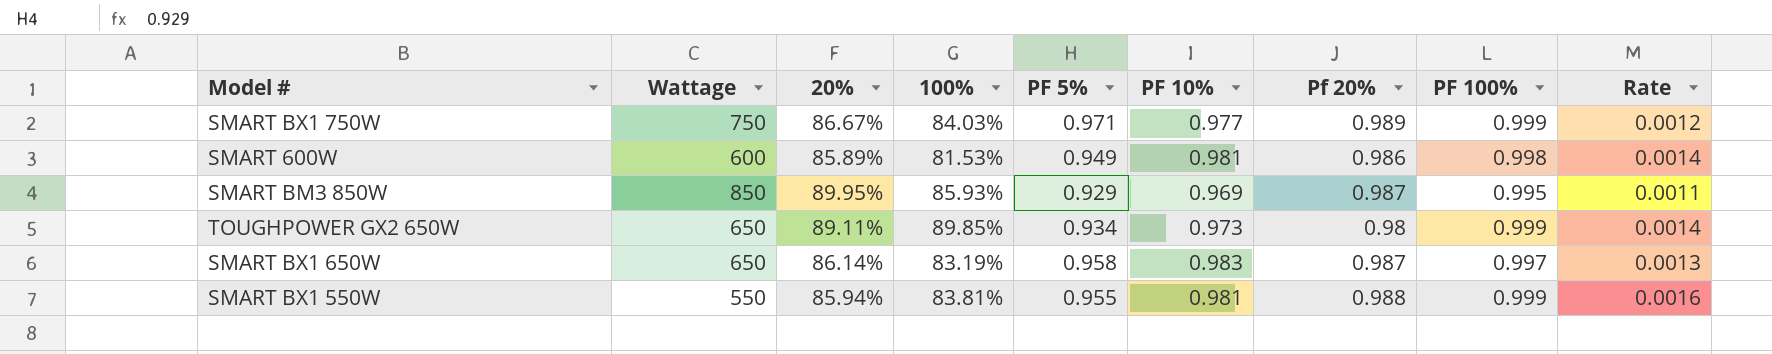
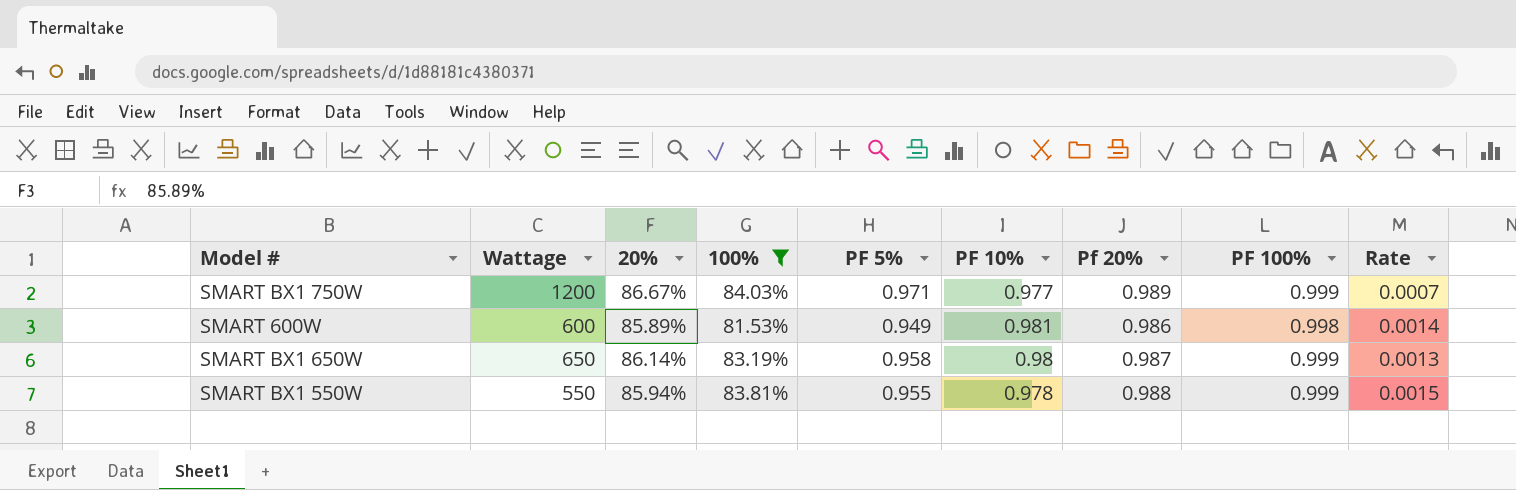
filter: none -> 100% <= 84.03%
column Rate | formula: [20%] / [Wattage] -> [100%] / [Wattage]
SMART BX1 750W | Wattage: 750 -> 1200
SMART BX1 650W | PF 10%: 0.983 -> 0.98
SMART BX1 650W | PF 100%: 0.997 -> 0.999
SMART BX1 550W | PF 10%: 0.981 -> 0.978

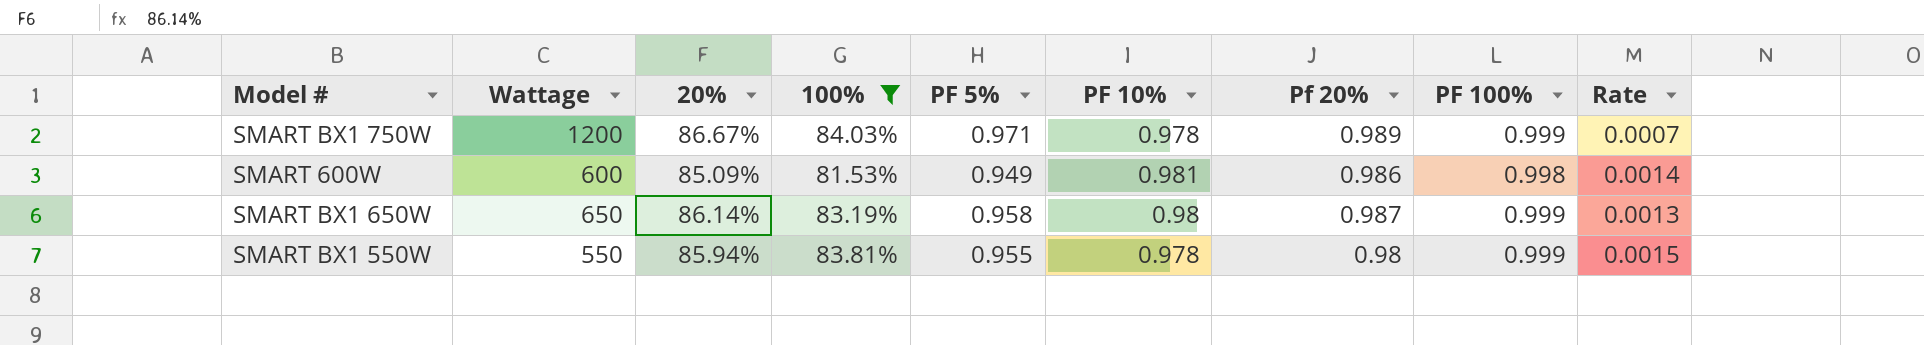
SMART BX1 750W | PF 10%: 0.977 -> 0.978
SMART 600W | 20%: 85.89% -> 85.09%
SMART BX1 550W | Pf 20%: 0.988 -> 0.98

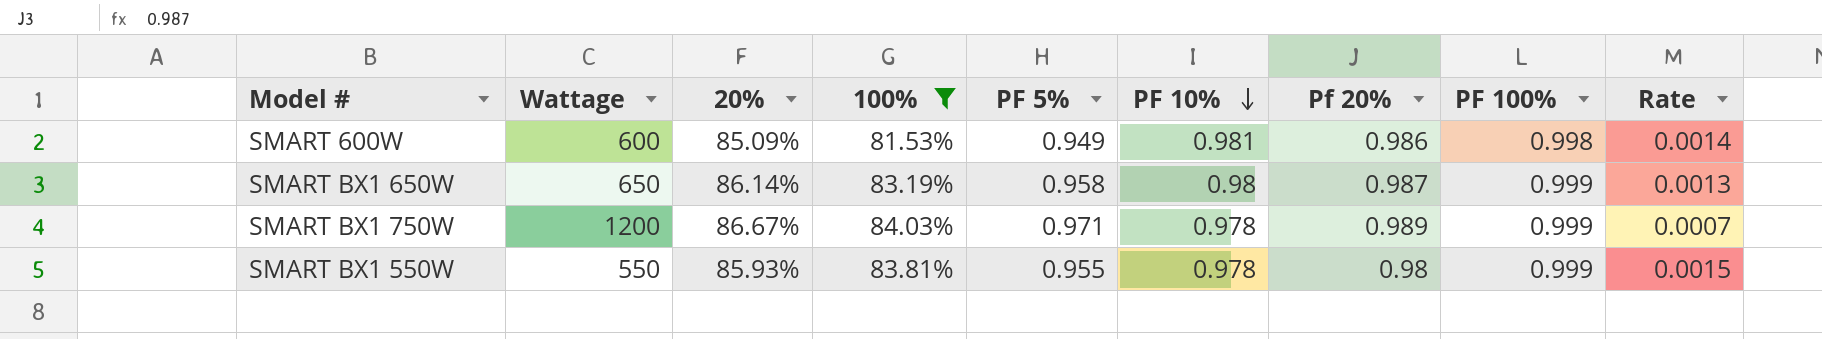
row order: none -> PF 10% descending
SMART BX1 550W | 20%: 85.94% -> 85.93%

